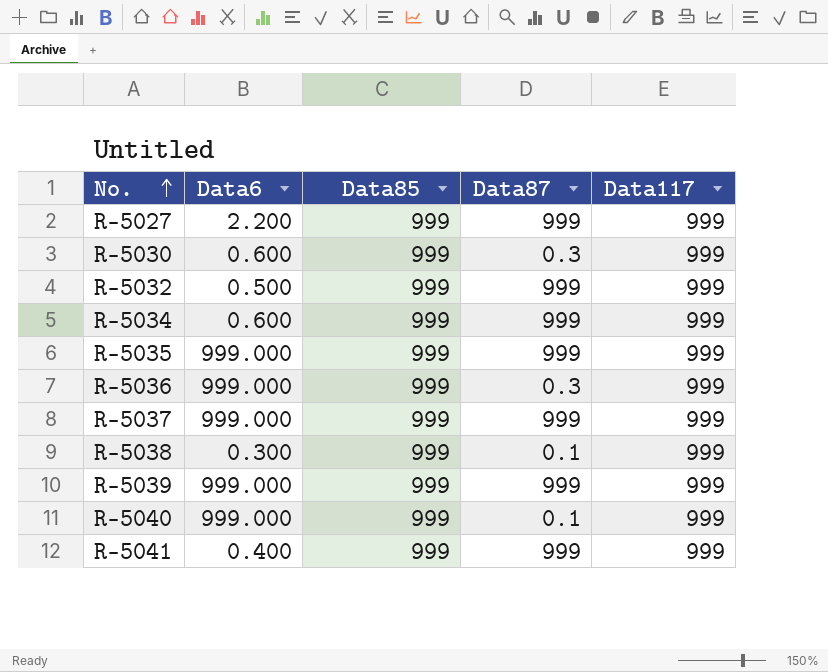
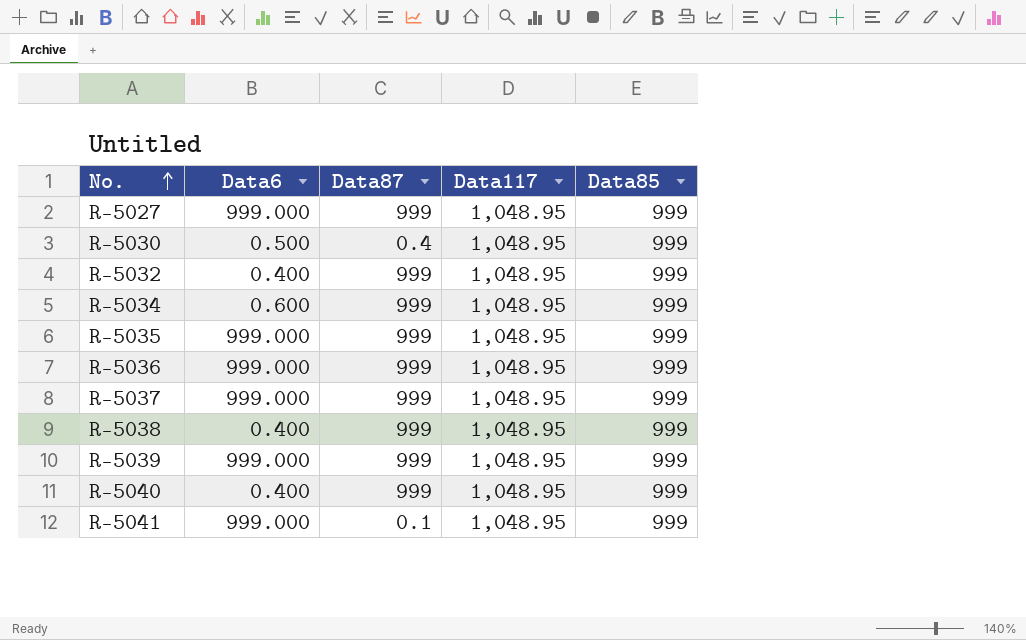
column Data85 | position: 3 -> 5
R-5027 | Data6: 2.200 -> 999.000
R-5027 | Data117: 999 -> 1,048.95
R-5030 | Data6: 0.600 -> 0.500
R-5030 | Data87: 0.3 -> 0.4
R-5030 | Data117: 999 -> 1,048.95
R-5032 | Data6: 0.500 -> 0.400
R-5032 | Data117: 999 -> 1,048.95
R-5034 | Data117: 999 -> 1,048.95
R-5035 | Data117: 999 -> 1,048.95
R-5036 | Data87: 0.3 -> 999
R-5036 | Data117: 999 -> 1,048.95
R-5037 | Data117: 999 -> 1,048.95
R-5038 | Data6: 0.300 -> 0.400
R-5038 | Data87: 0.1 -> 999
R-5038 | Data117: 999 -> 1,048.95
R-5039 | Data117: 999 -> 1,048.95
R-5040 | Data6: 999.000 -> 0.400
R-5040 | Data87: 0.1 -> 999
R-5040 | Data117: 999 -> 1,048.95
R-5041 | Data6: 0.400 -> 999.000
R-5041 | Data87: 999 -> 0.1
R-5041 | Data117: 999 -> 1,048.95

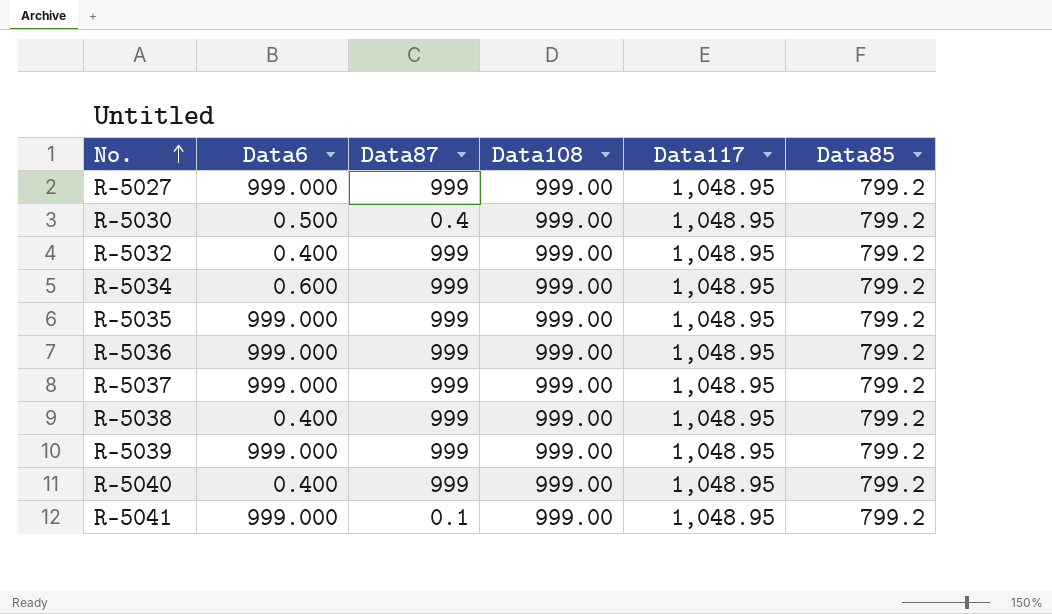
column Data108 | position: none -> 4
R-5027 | Data85: 999 -> 799.2
R-5030 | Data85: 999 -> 799.2
R-5032 | Data85: 999 -> 799.2
R-5034 | Data85: 999 -> 799.2
R-5035 | Data85: 999 -> 799.2
R-5036 | Data85: 999 -> 799.2
R-5037 | Data85: 999 -> 799.2
R-5038 | Data85: 999 -> 799.2
R-5039 | Data85: 999 -> 799.2
R-5040 | Data85: 999 -> 799.2
R-5041 | Data85: 999 -> 799.2

